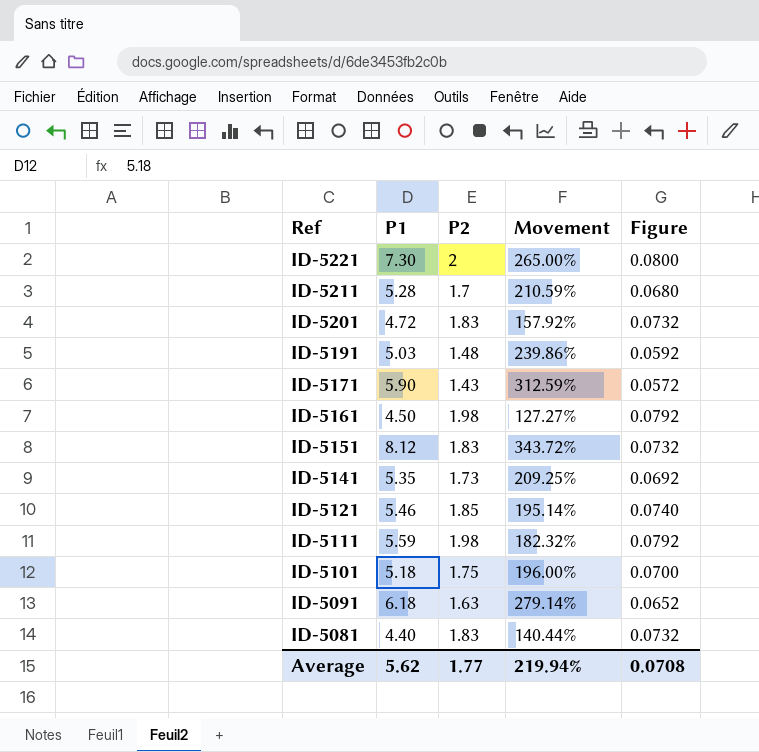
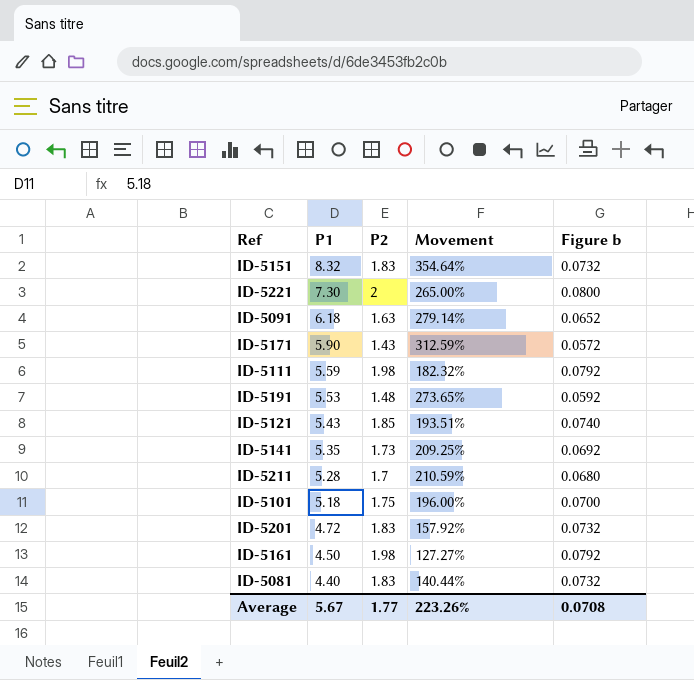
row order: Ref descending -> P1 descending
column name: Figure -> Figure b
ID-5151 | P1: 8.12 -> 8.32
ID-5151 | Movement: 343.72% -> 354.64%
ID-5191 | P1: 5.03 -> 5.53
ID-5191 | Movement: 239.86% -> 273.65%
ID-5121 | P1: 5.46 -> 5.43
ID-5121 | Movement: 195.14% -> 193.51%
Average | P1: 5.62 -> 5.67
Average | Movement: 219.94% -> 223.26%

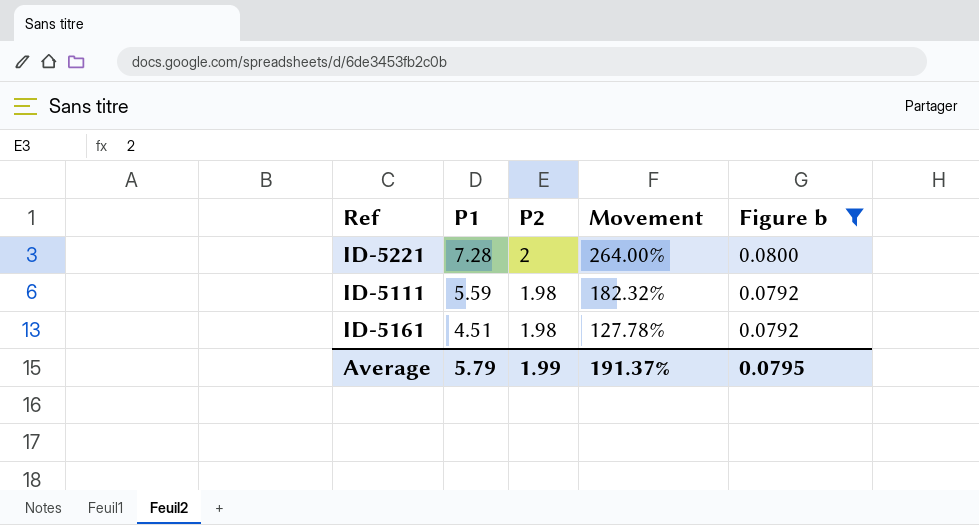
filter: none -> Figure b >= 0.0792
ID-5221 | P1: 7.30 -> 7.28
ID-5221 | Movement: 265.00% -> 264.00%
ID-5161 | P1: 4.50 -> 4.51
ID-5161 | Movement: 127.27% -> 127.78%
Average | P1: 5.67 -> 5.79
Average | P2: 1.77 -> 1.99
Average | Movement: 223.26% -> 191.37%
Average | Figure b: 0.0708 -> 0.0795

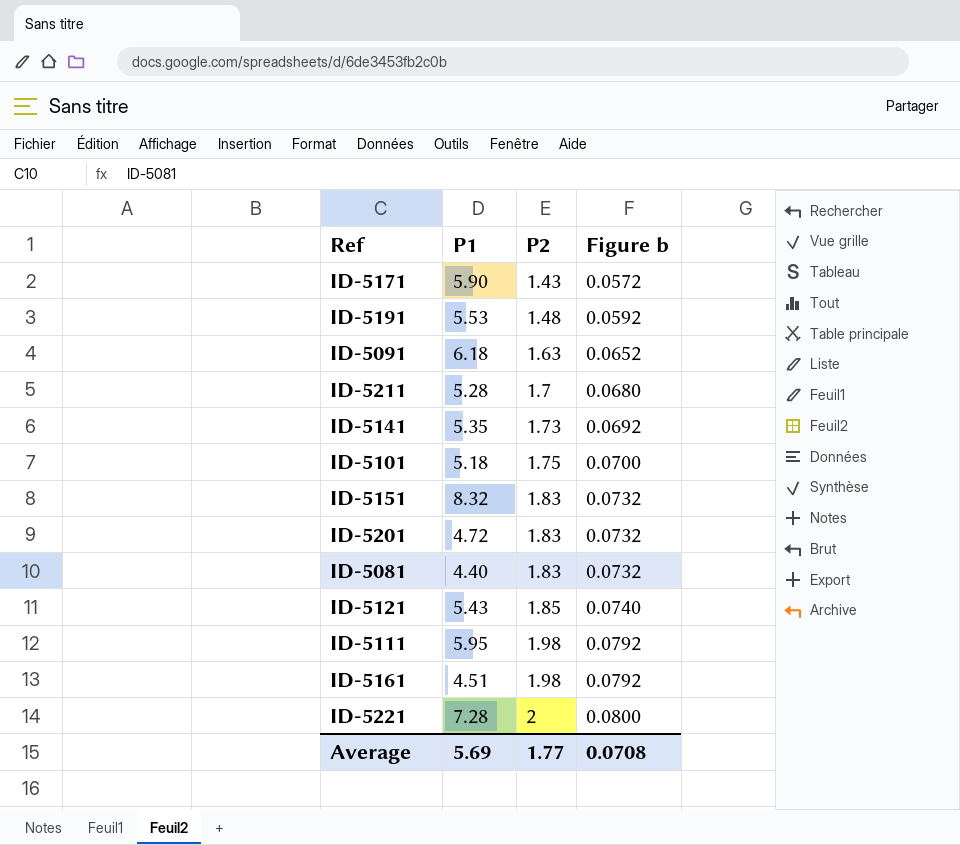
filter: Figure b >= 0.0792 -> none
row order: P1 descending -> P2 ascending
column Movement | formula: ([P1] - [P2]) / [P2] -> none
ID-5111 | P1: 5.59 -> 5.95
Average | P1: 5.79 -> 5.69
Average | P2: 1.99 -> 1.77
Average | Figure b: 0.0795 -> 0.0708

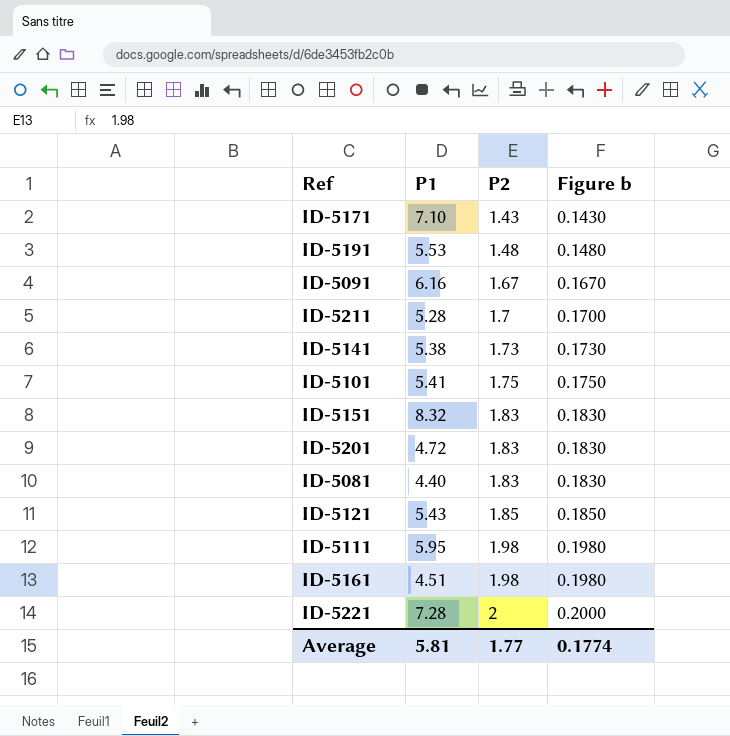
column Figure b | formula: [P2] * 0.04 -> [P2] * 0.1
ID-5171 | P1: 5.90 -> 7.10
ID-5091 | P1: 6.18 -> 6.16
ID-5091 | P2: 1.63 -> 1.67
ID-5141 | P1: 5.35 -> 5.38
ID-5101 | P1: 5.18 -> 5.41
Average | P1: 5.69 -> 5.81
Average | Figure b: 0.0708 -> 0.1774

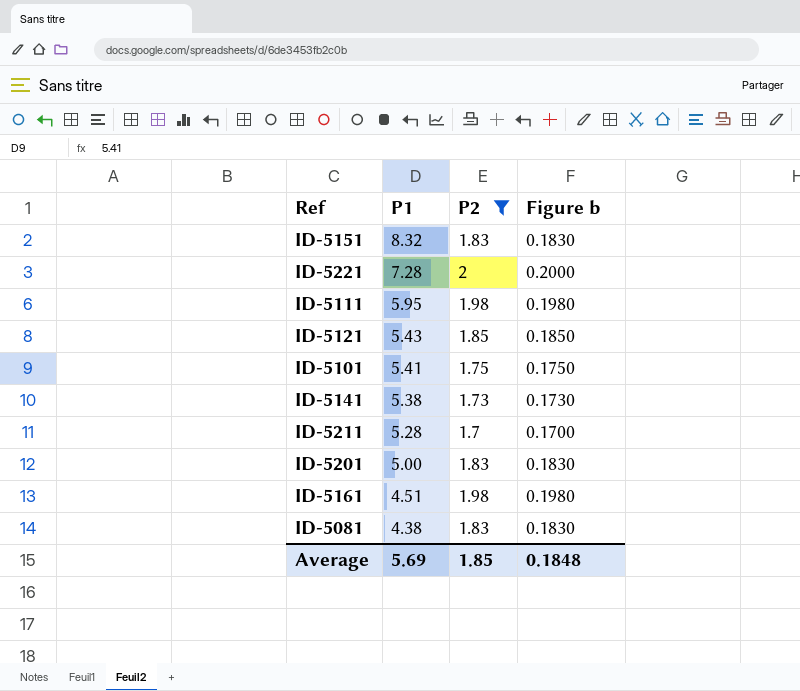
filter: none -> P2 >= 1.7
row order: P2 ascending -> P1 descending
ID-5201 | P1: 4.72 -> 5.00
ID-5081 | P1: 4.40 -> 4.38
Average | P1: 5.81 -> 5.69
Average | P2: 1.77 -> 1.85
Average | Figure b: 0.1774 -> 0.1848

